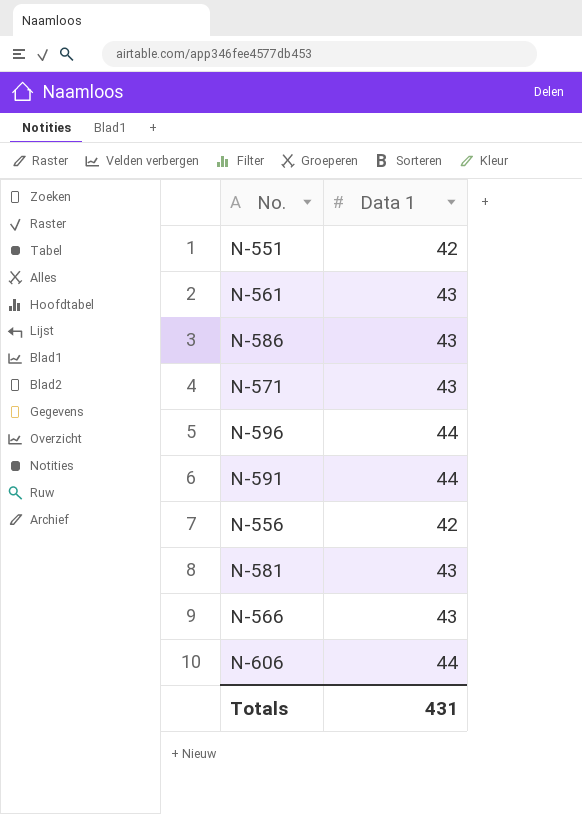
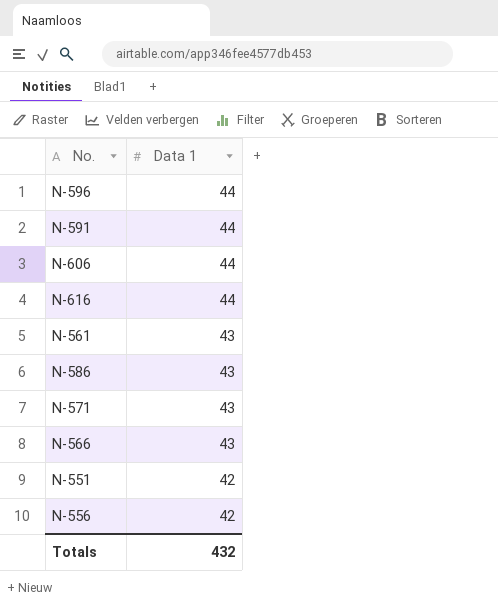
row order: none -> Data 1 descending
row N-581: 43 -> none
row N-616: none -> 44
Totals | Data 1: 431 -> 432

